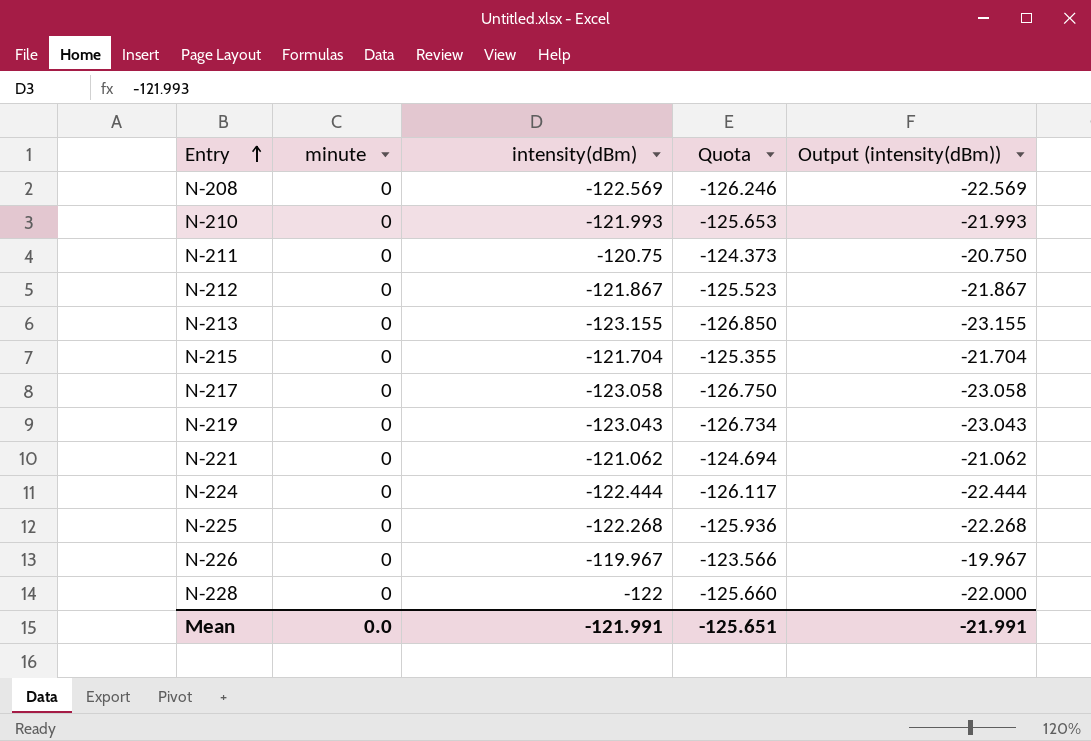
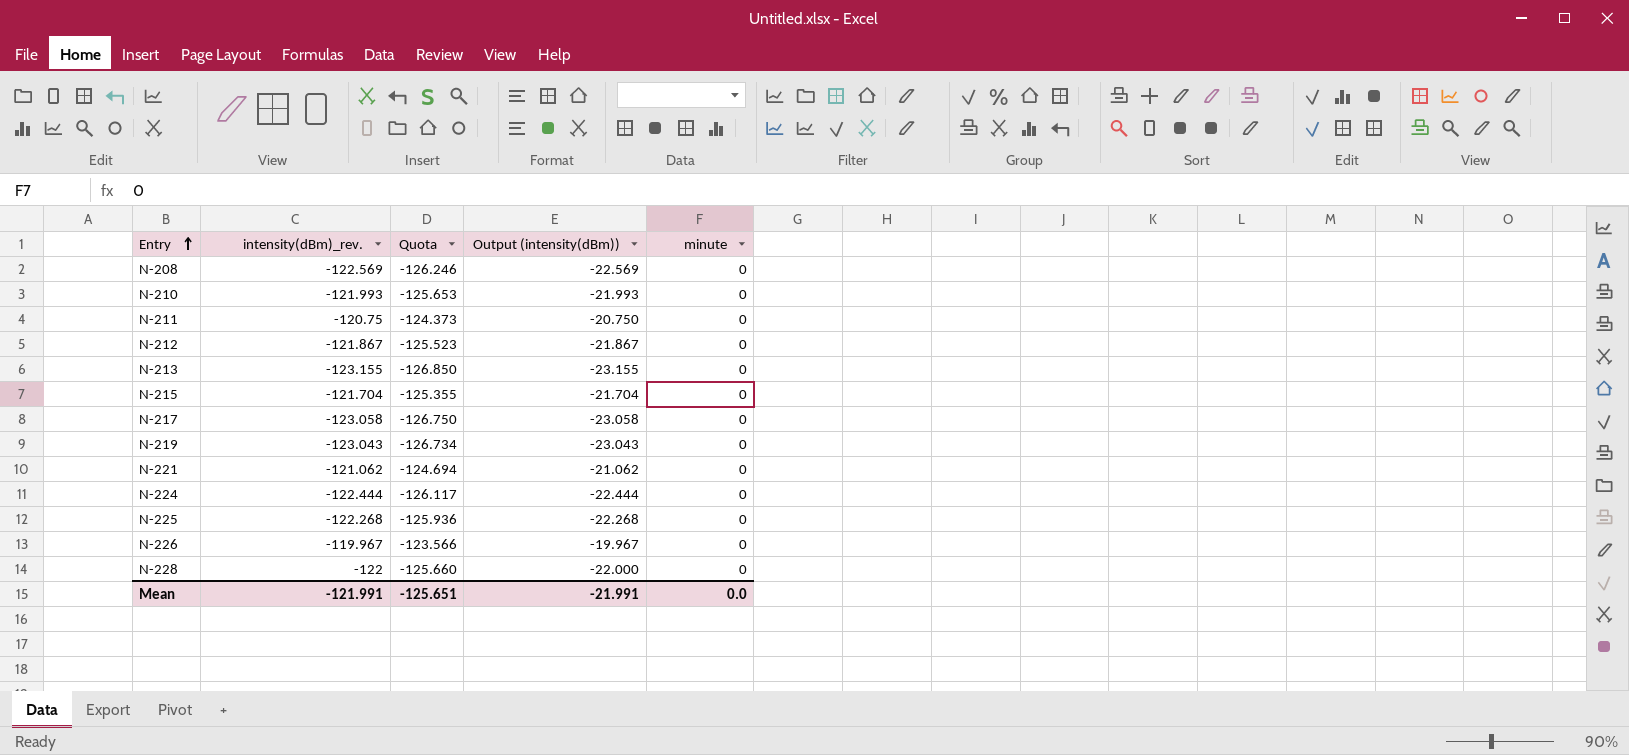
column name: intensity(dBm) -> intensity(dBm)_rev.
column minute | position: 2 -> 5

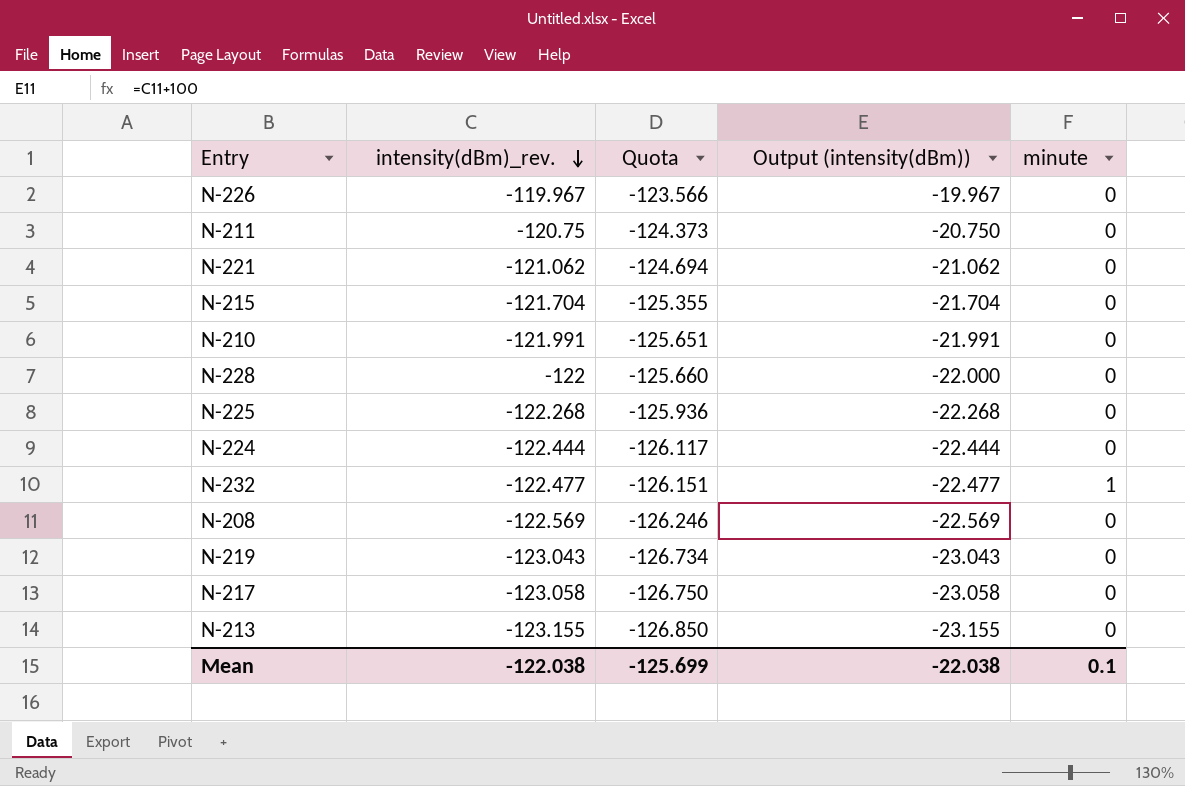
row order: Entry ascending -> intensity(dBm)_rev. descending
row N-212: -121.867 | -125.523 | -21.867 | 0 -> none
N-210 | intensity(dBm)_rev.: -121.993 -> -121.991
N-210 | Quota: -125.653 -> -125.651
N-210 | Output (intensity(dBm)): -21.993 -> -21.991
row N-232: none -> -122.477 | -126.151 | -22.477 | 1
Mean | intensity(dBm)_rev.: -121.991 -> -122.038
Mean | Quota: -125.651 -> -125.699
Mean | Output (intensity(dBm)): -21.991 -> -22.038
Mean | minute: 0.0 -> 0.1

